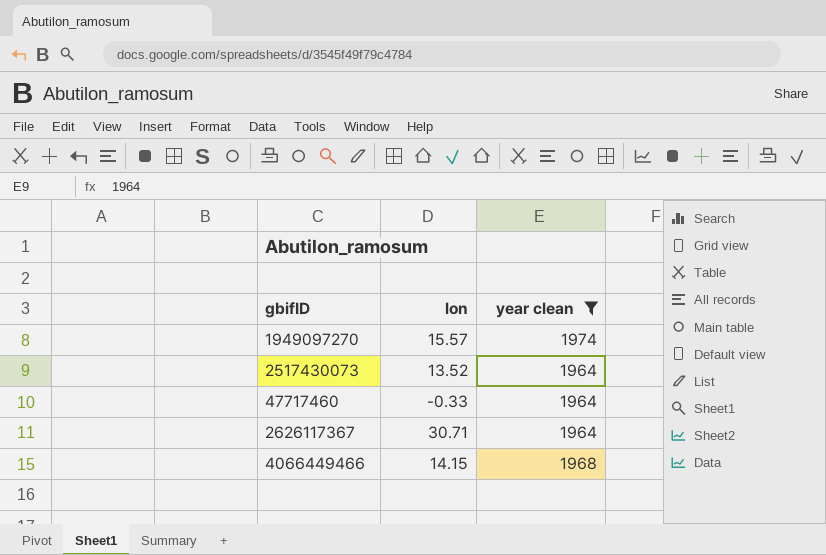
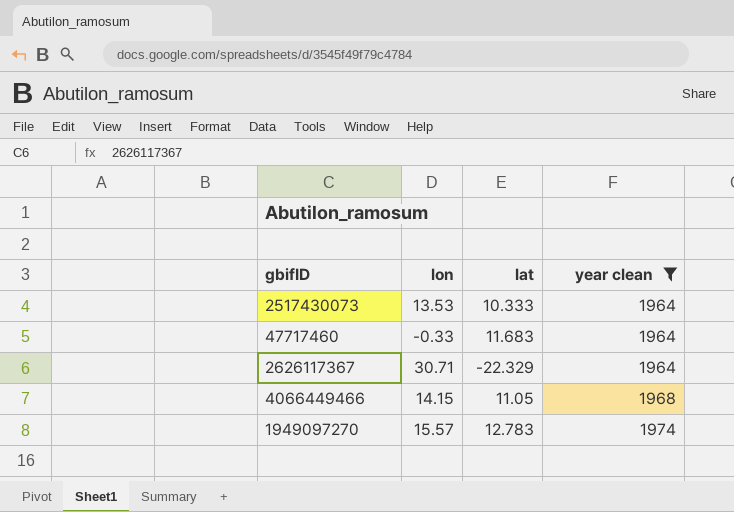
row order: none -> year clean ascending
column lat | position: none -> 3
2517430073 | lon: 13.52 -> 13.53

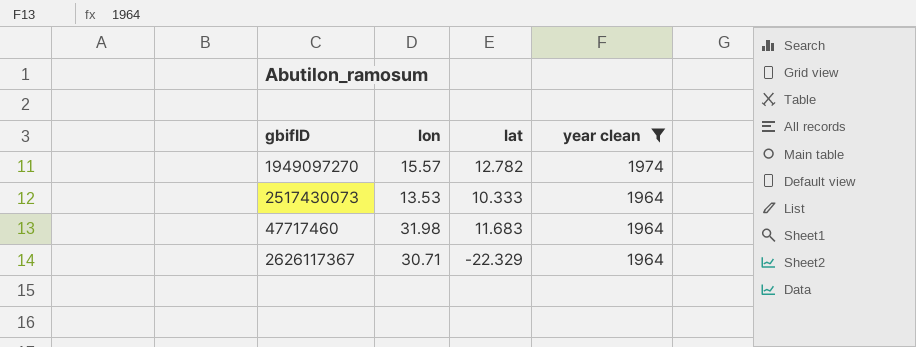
row order: year clean ascending -> year clean descending
row 4066449466: 14.15 | 11.05 | 1968 -> none
1949097270 | lat: 12.783 -> 12.782
47717460 | lon: -0.33 -> 31.98

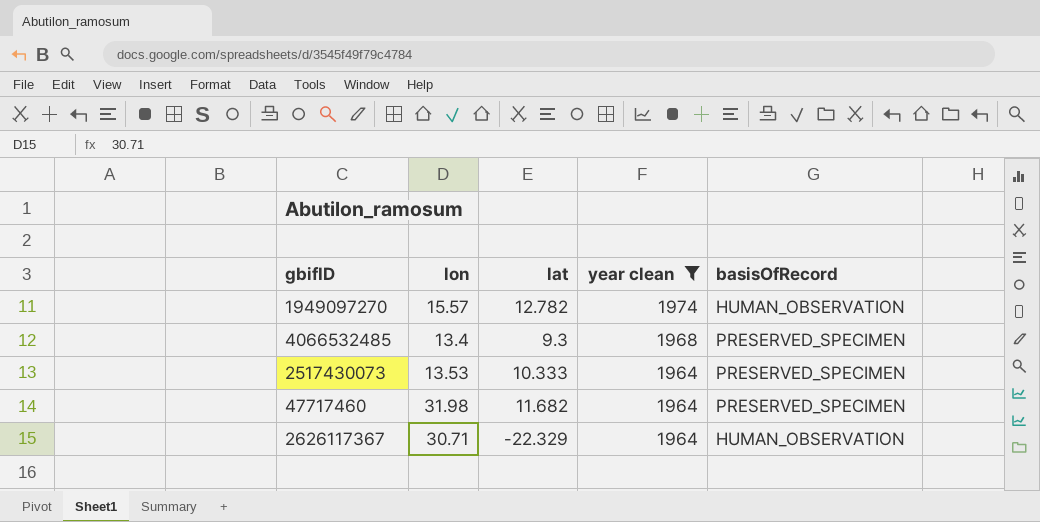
column basisOfRecord | position: none -> 5
row 4066532485: none -> 13.4 | 9.3 | 1968 | PRESERVED_SPECIMEN
47717460 | lat: 11.683 -> 11.682

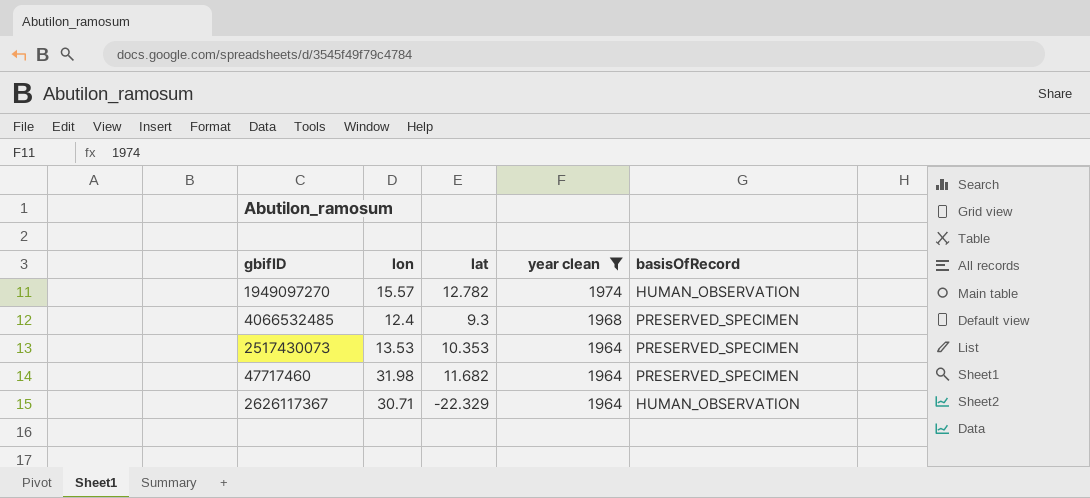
4066532485 | lon: 13.4 -> 12.4
2517430073 | lat: 10.333 -> 10.353

